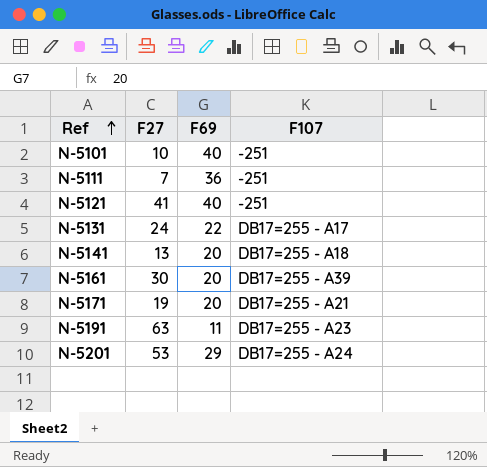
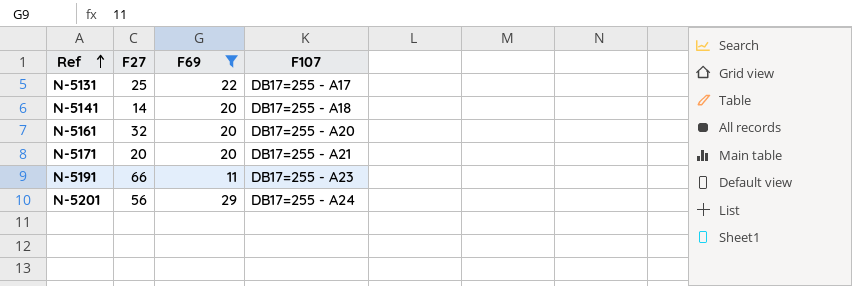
filter: none -> F69 <= 29
N-5131 | F27: 24 -> 25
N-5141 | F27: 13 -> 14
N-5161 | F27: 30 -> 32
N-5161 | F107: DB17=255 - A39 -> DB17=255 - A20
N-5171 | F27: 19 -> 20
N-5191 | F27: 63 -> 66
N-5201 | F27: 53 -> 56

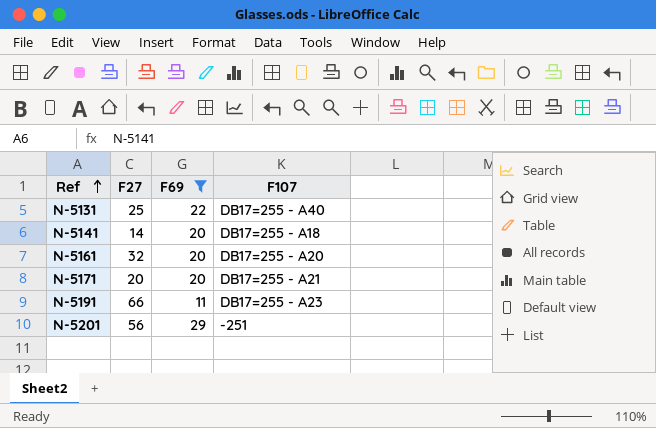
N-5131 | F107: DB17=255 - A17 -> DB17=255 - A40
N-5201 | F107: DB17=255 - A24 -> -251

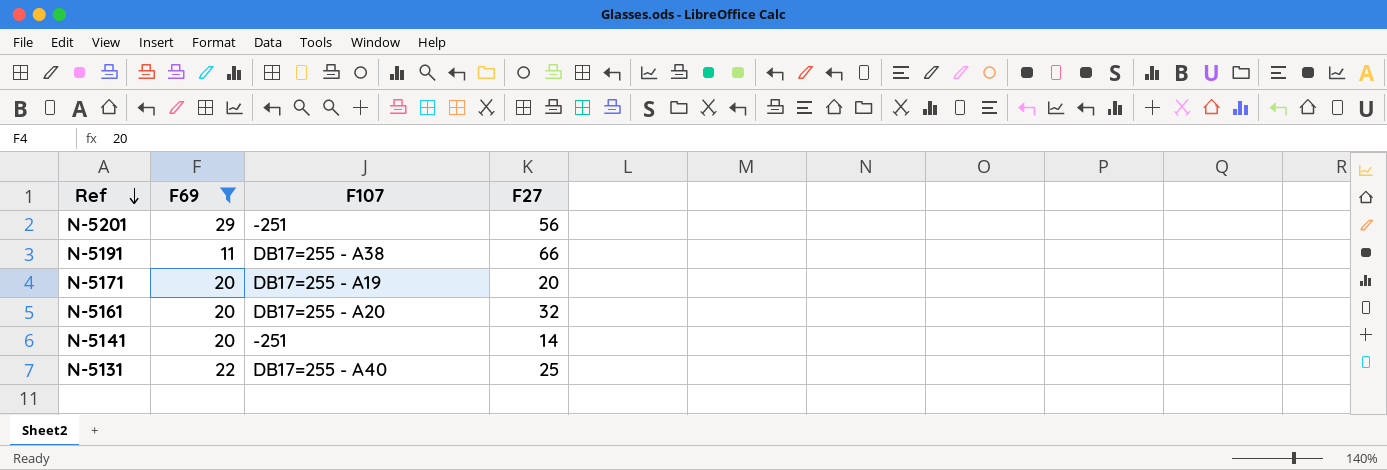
row order: Ref ascending -> Ref descending
column F27 | position: 2 -> 4
N-5191 | F107: DB17=255 - A23 -> DB17=255 - A38
N-5171 | F107: DB17=255 - A21 -> DB17=255 - A19
N-5141 | F107: DB17=255 - A18 -> -251

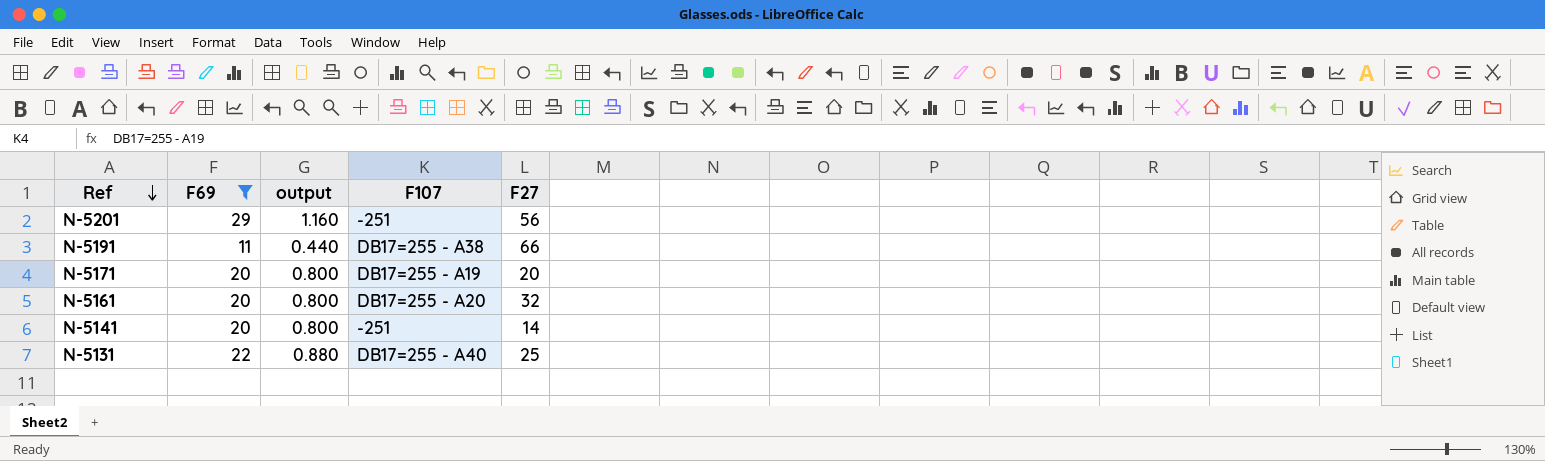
column output | formula: none -> [F69] * 0.04

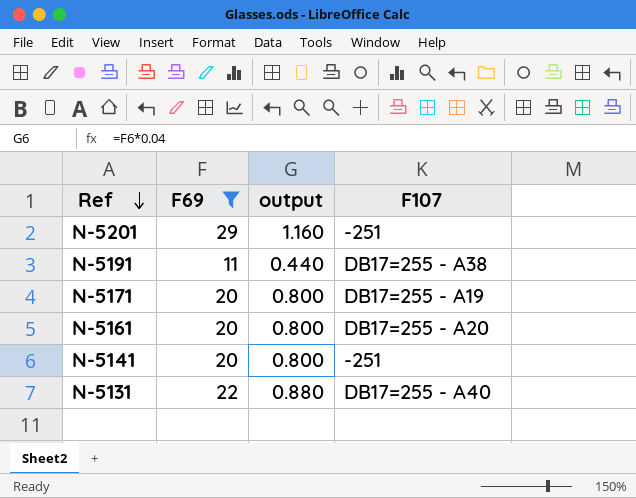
column F27 | position: 5 -> none

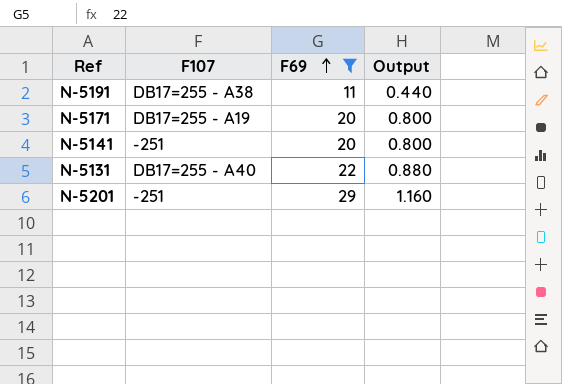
row order: Ref descending -> F69 ascending
column F107 | position: 4 -> 2
column name: output -> Output
row N-5161: 20 | 0.800 | DB17=255 - A20 -> none

